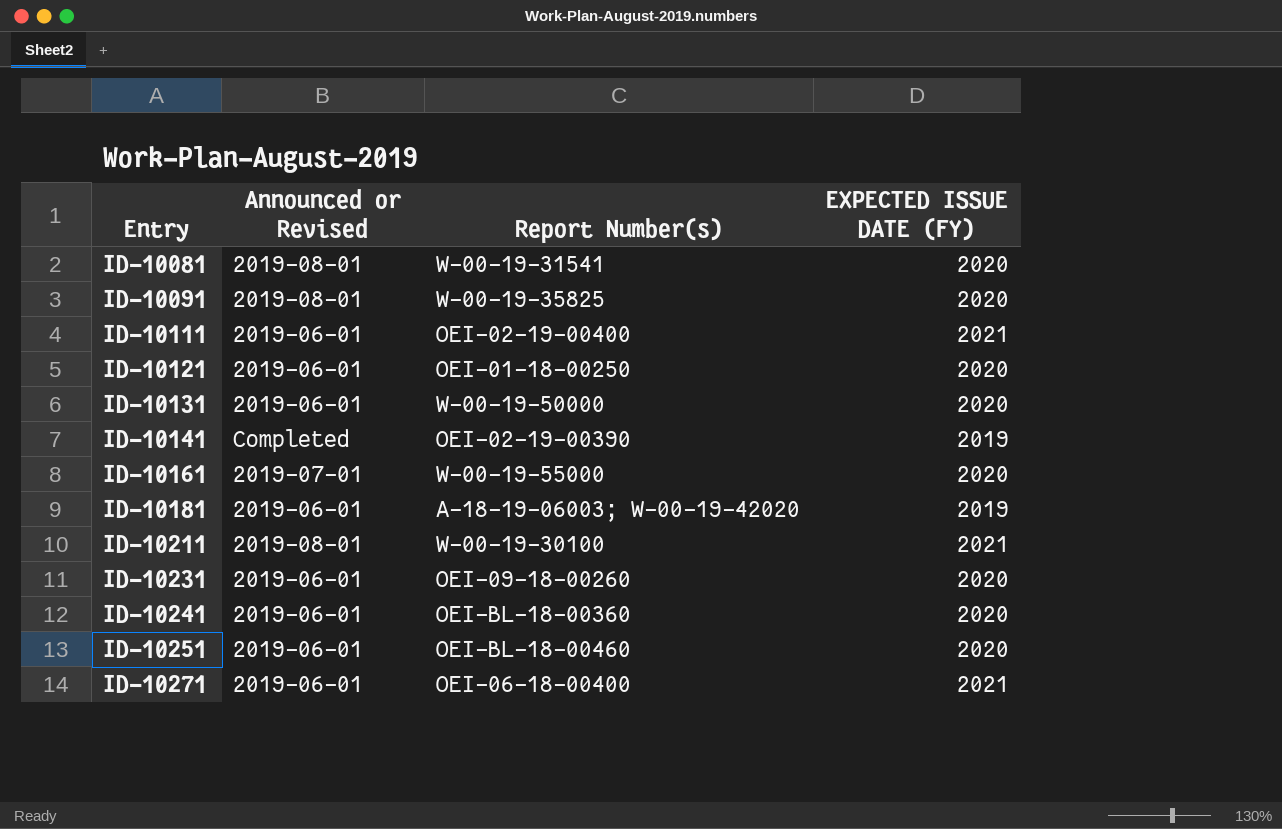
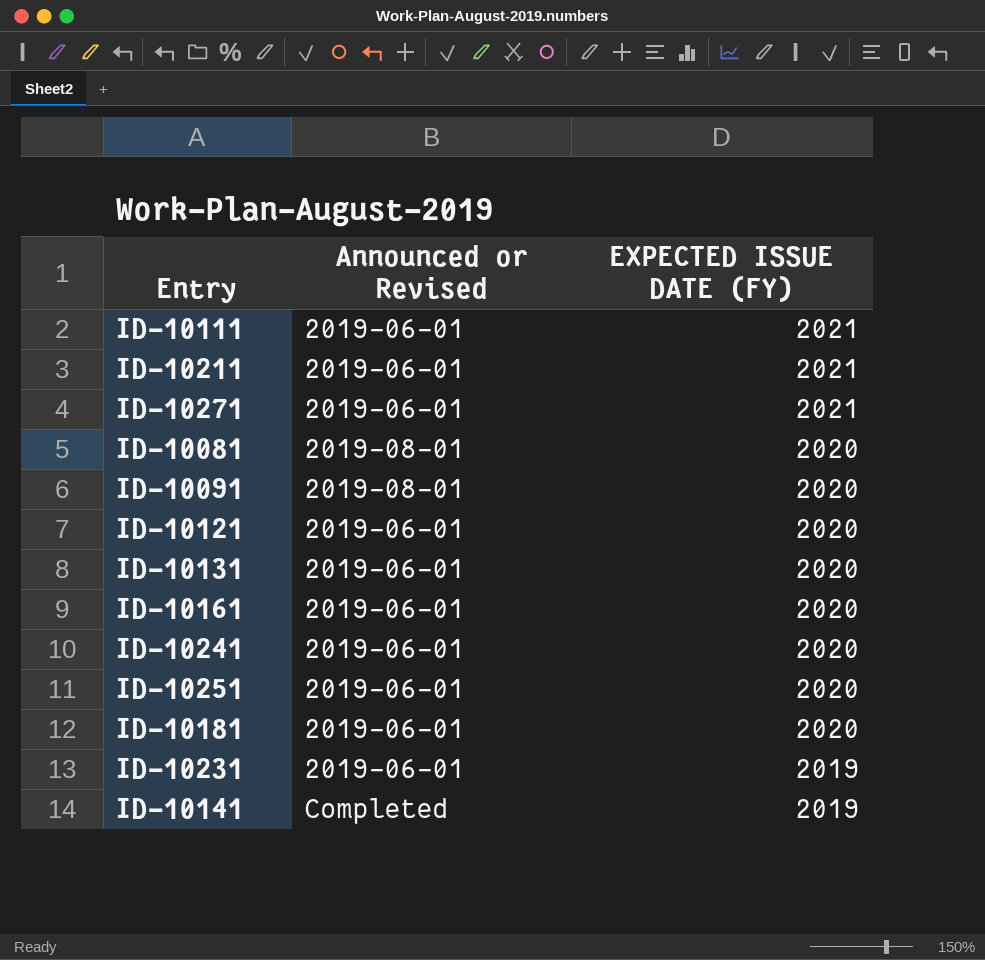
row order: Entry ascending -> EXPECTED ISSUE DATE (FY) descending
column Report Number(s) | position: 3 -> none
ID-10211 | Announced or Revised: 2019-08-01 -> 2019-06-01
ID-10161 | Announced or Revised: 2019-07-01 -> 2019-06-01
ID-10181 | EXPECTED ISSUE DATE (FY): 2019 -> 2020
ID-10231 | EXPECTED ISSUE DATE (FY): 2020 -> 2019

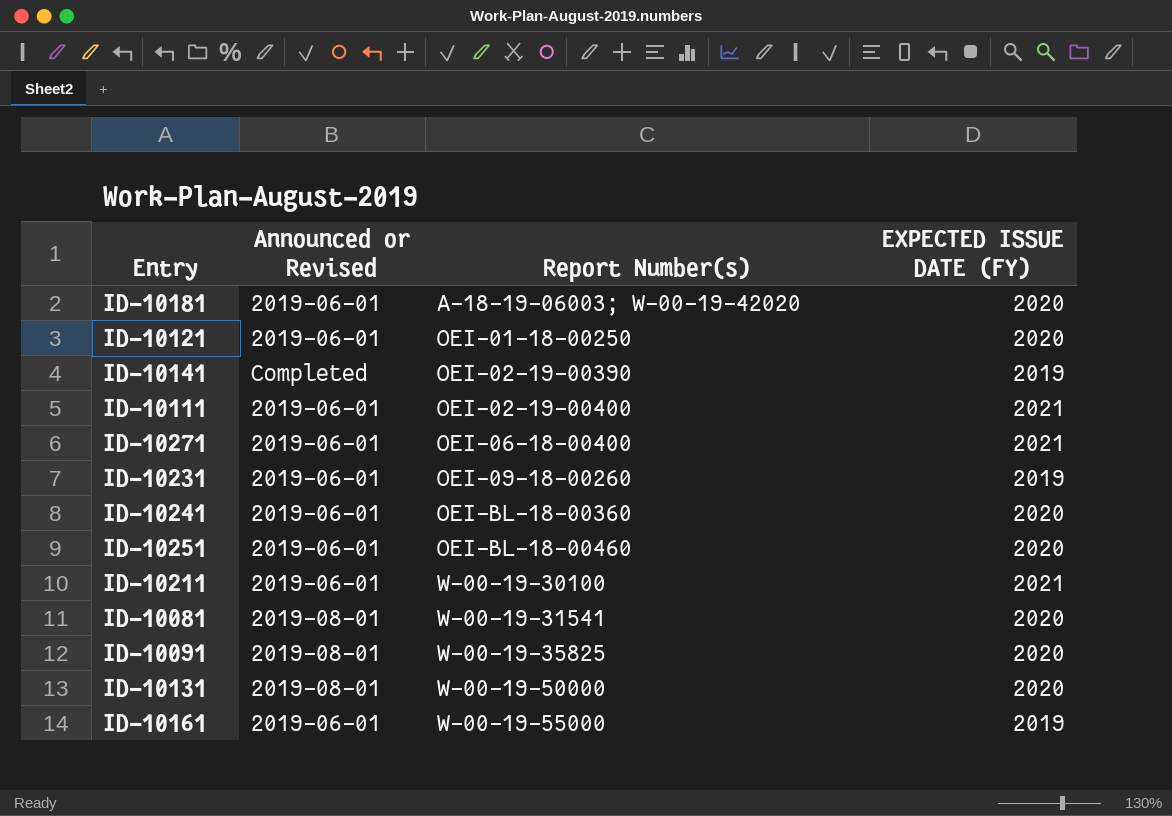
row order: EXPECTED ISSUE DATE (FY) descending -> Report Number(s) ascending
column Report Number(s) | position: none -> 3
ID-10131 | Announced or Revised: 2019-06-01 -> 2019-08-01
ID-10161 | EXPECTED ISSUE DATE (FY): 2020 -> 2019

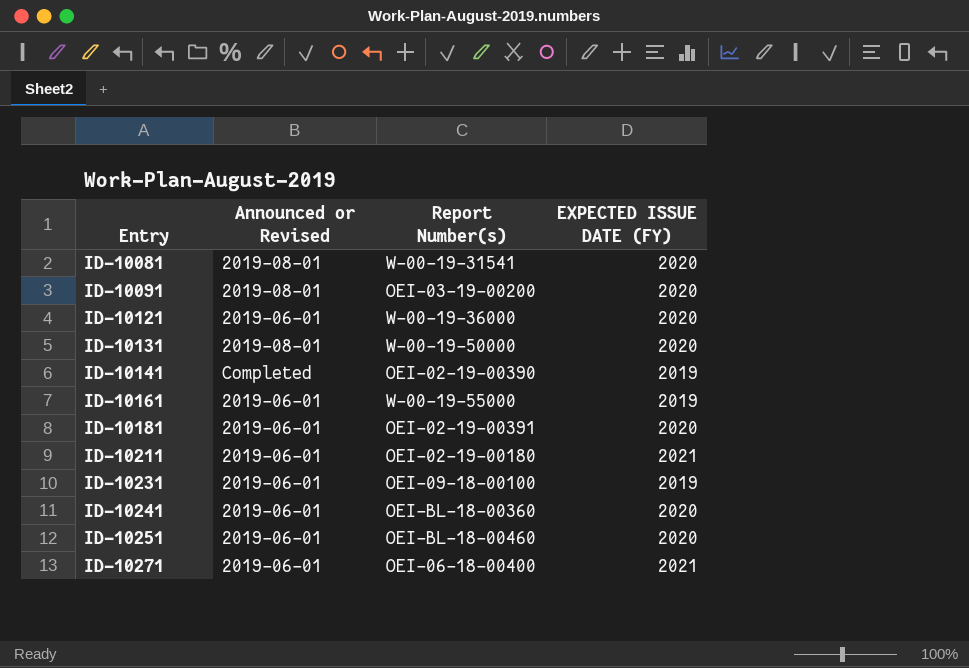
row order: Report Number(s) ascending -> Entry ascending
row ID-10111: 2019-06-01 | OEI-02-19-00400 | 2021 -> none
ID-10091 | Report Number(s): W-00-19-35825 -> OEI-03-19-00200
ID-10121 | Report Number(s): OEI-01-18-00250 -> W-00-19-36000
ID-10181 | Report Number(s): A-18-19-06003; W-00-19-42020 -> OEI-02-19-00391
ID-10211 | Report Number(s): W-00-19-30100 -> OEI-02-19-00180
ID-10231 | Report Number(s): OEI-09-18-00260 -> OEI-09-18-00100

